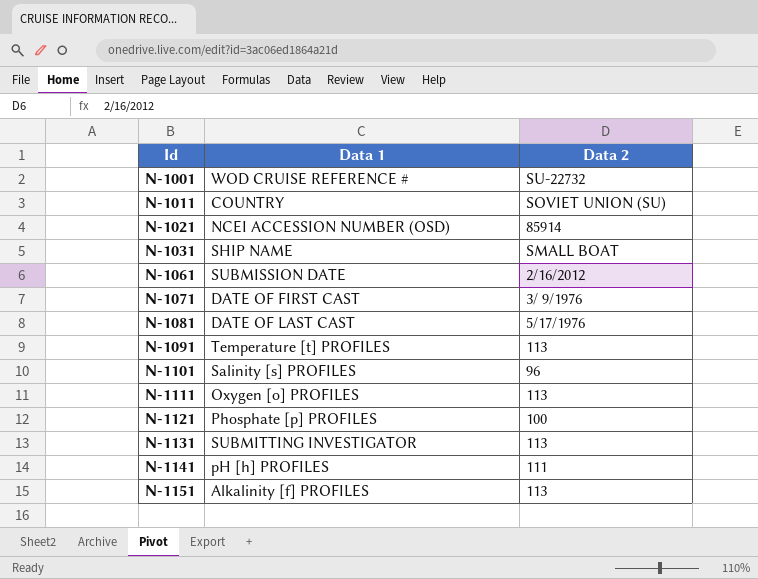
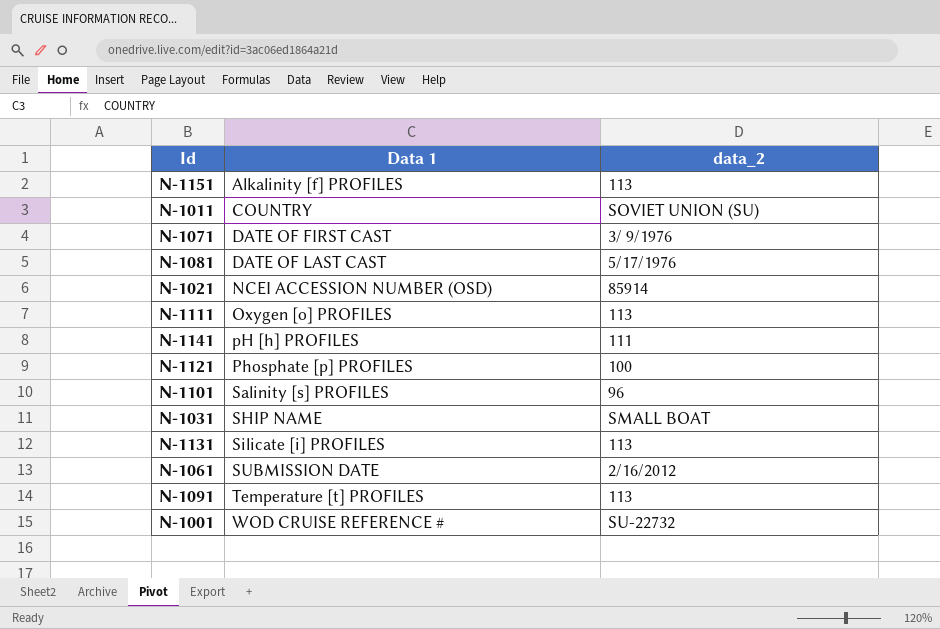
row order: Id ascending -> Data 1 ascending
column name: Data 2 -> data_2
N-1131 | Data 1: SUBMITTING INVESTIGATOR -> Silicate [i] PROFILES

